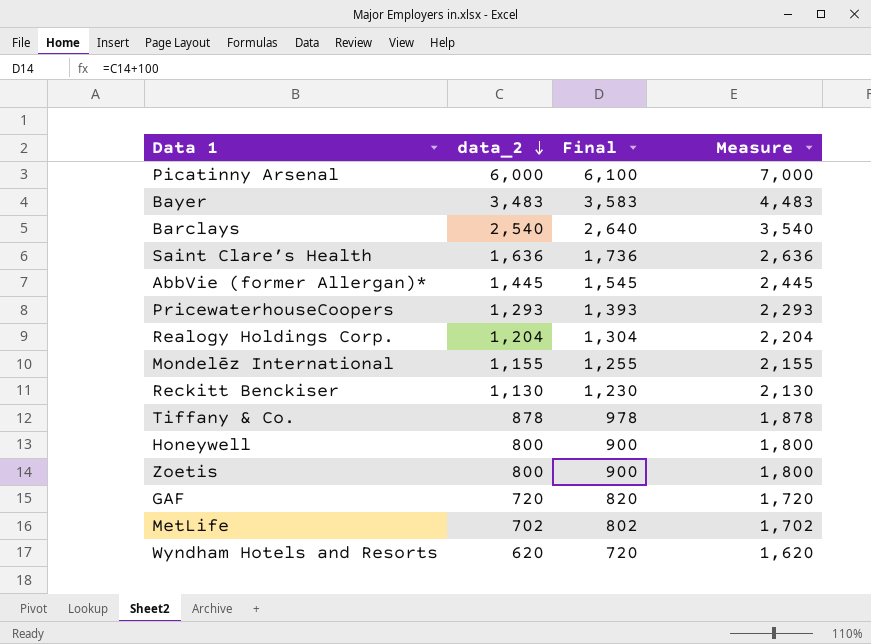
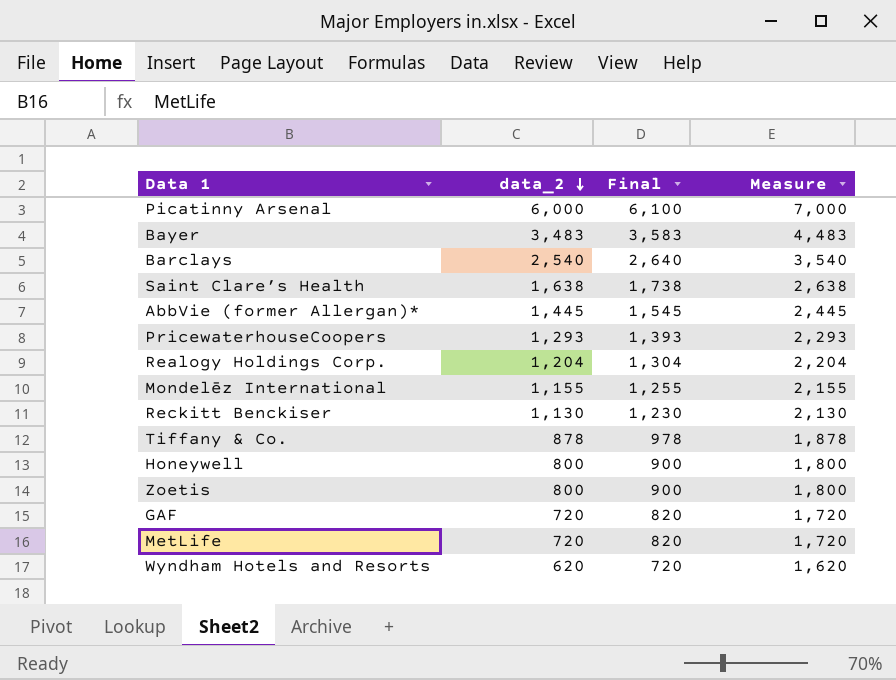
Saint Clare’s Health | data_2: 1,636 -> 1,638
Saint Clare’s Health | Final: 1,736 -> 1,738
Saint Clare’s Health | Measure: 2,636 -> 2,638
MetLife | data_2: 702 -> 720
MetLife | Final: 802 -> 820
MetLife | Measure: 1,702 -> 1,720

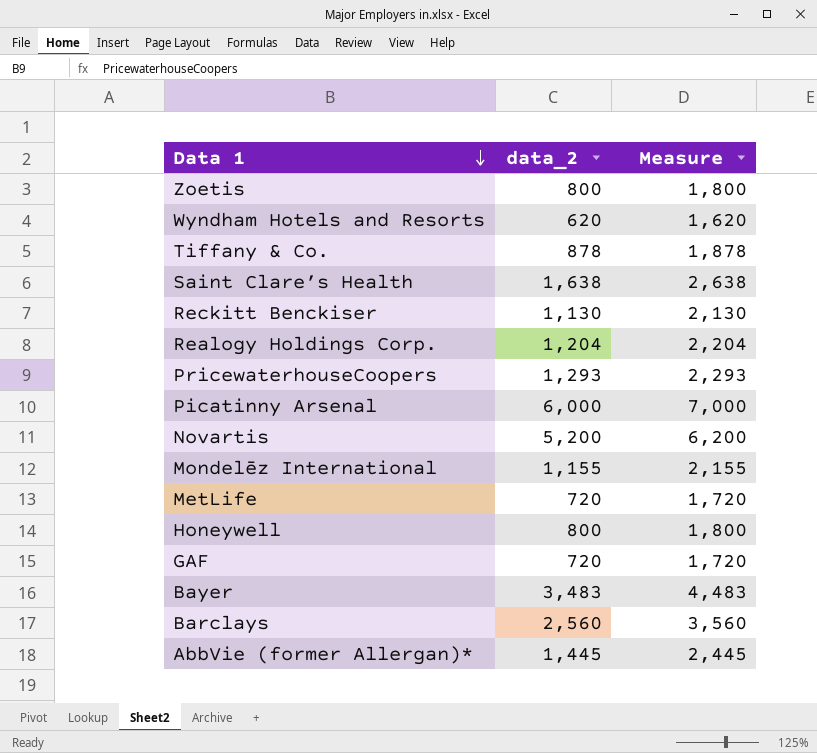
row order: data_2 descending -> Data 1 descending
column Final | formula: [data_2] + 100 -> none
row Novartis: none -> 5,200 | 6,200
Barclays | data_2: 2,540 -> 2,560
Barclays | Measure: 3,540 -> 3,560

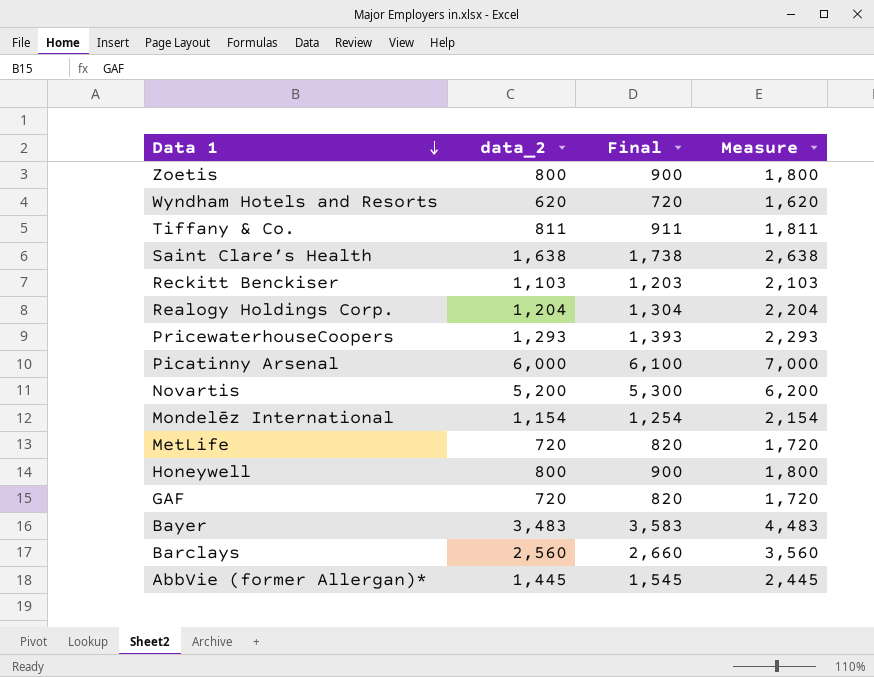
column Final | formula: none -> [data_2] + 100
Tiffany & Co. | data_2: 878 -> 811
Tiffany & Co. | Measure: 1,878 -> 1,811
Reckitt Benckiser | data_2: 1,130 -> 1,103
Reckitt Benckiser | Measure: 2,130 -> 2,103
Mondelēz International | data_2: 1,155 -> 1,154
Mondelēz International | Measure: 2,155 -> 2,154

